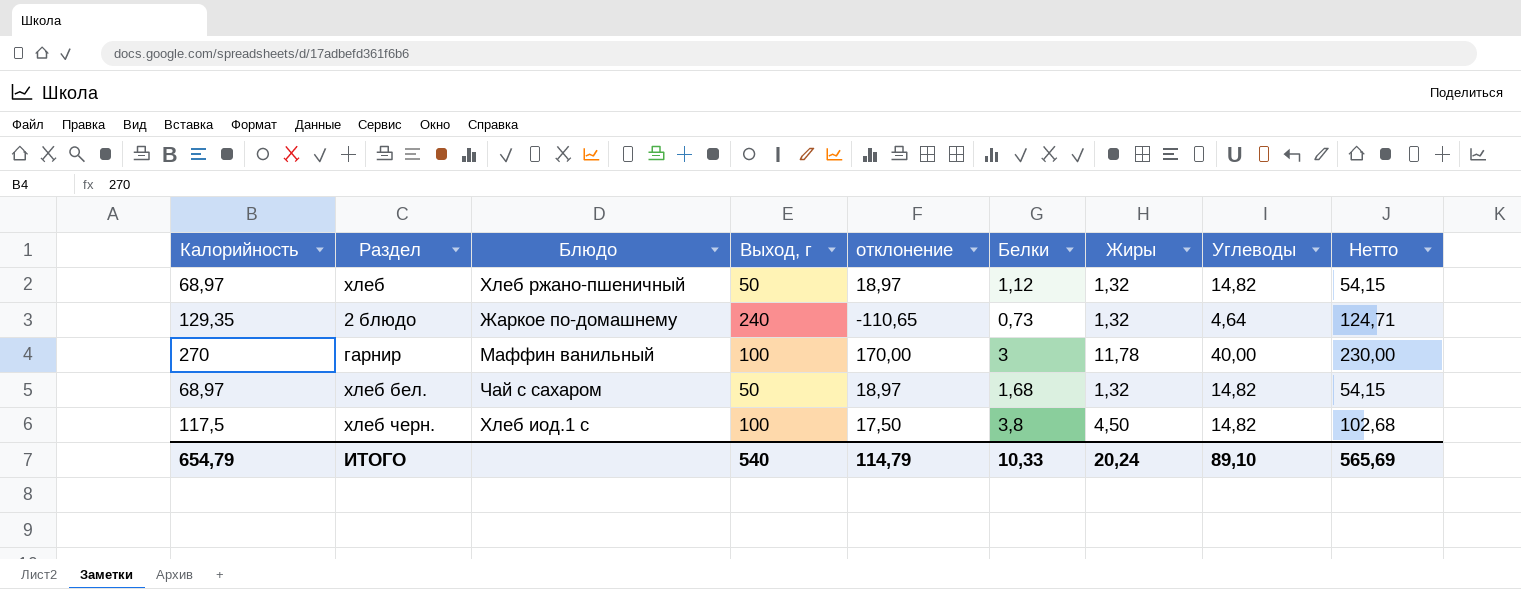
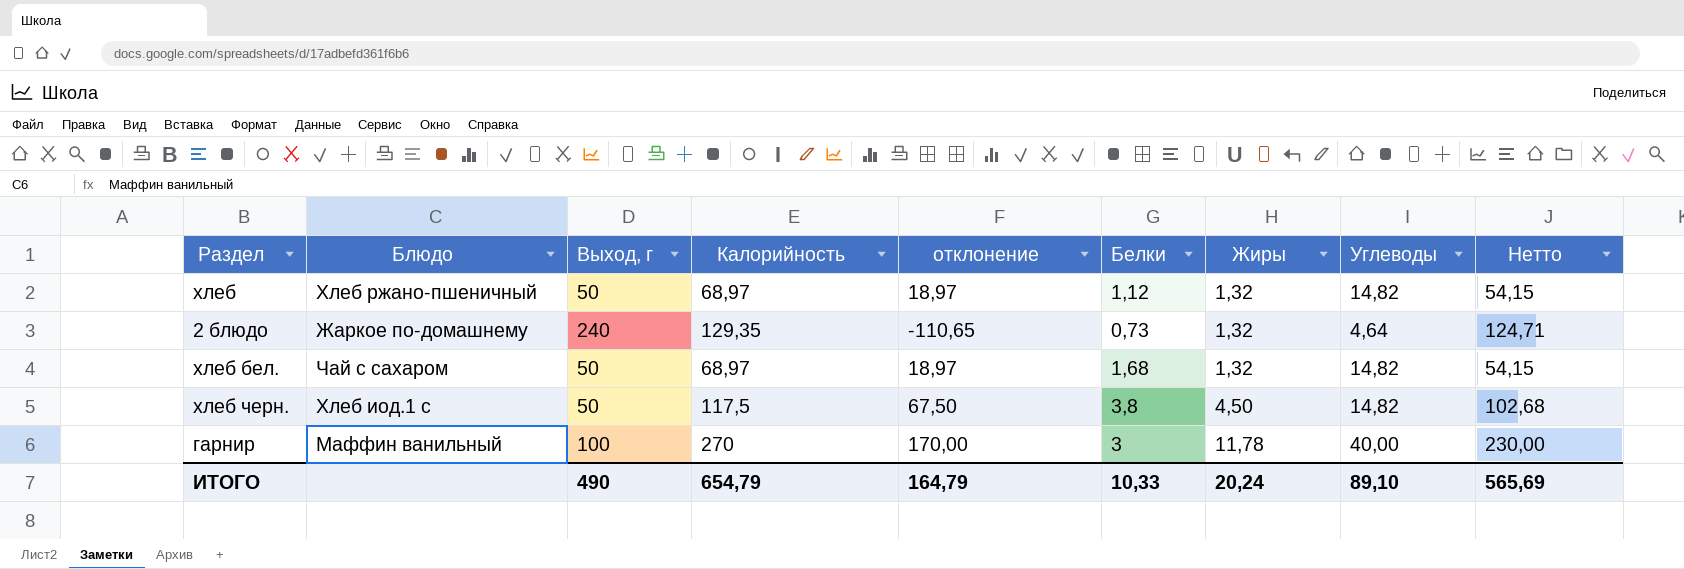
row order: none -> Жиры ascending
column Калорийность | position: 1 -> 4
хлеб черн. | Выход, г: 100 -> 50
хлеб черн. | отклонение: 17,50 -> 67,50
ИТОГО | Выход, г: 540 -> 490
ИТОГО | отклонение: 114,79 -> 164,79

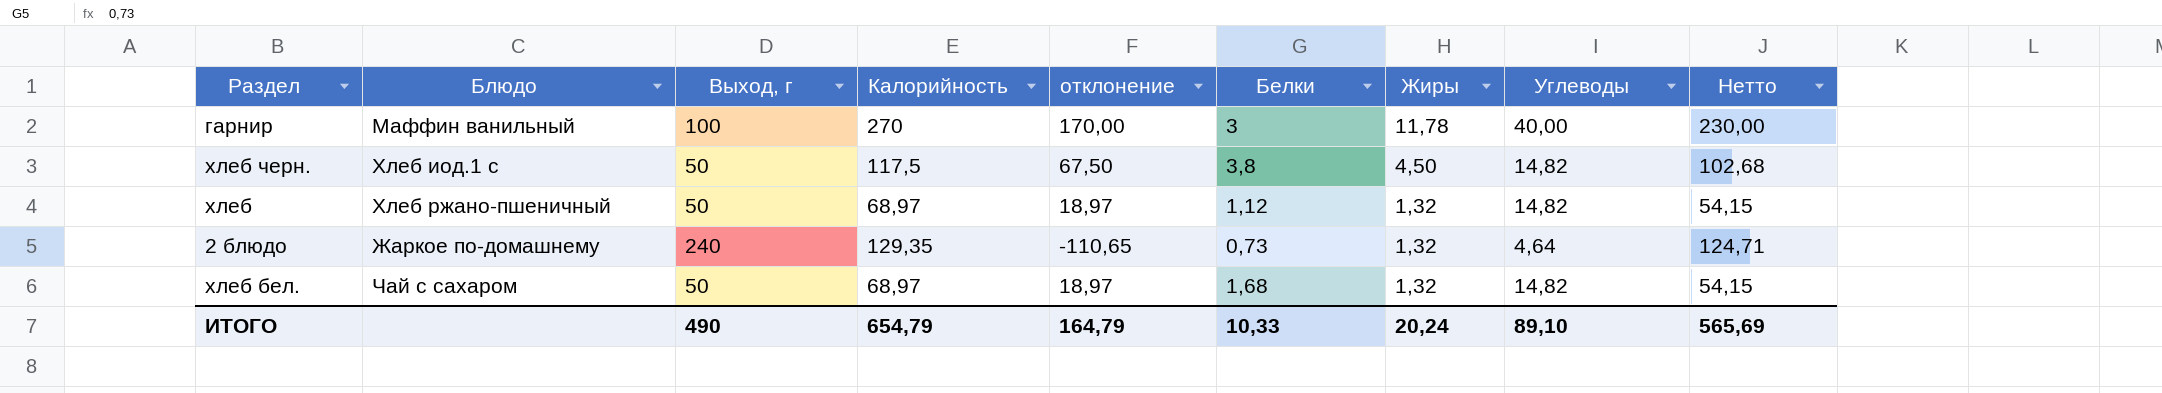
row order: Жиры ascending -> Жиры descending

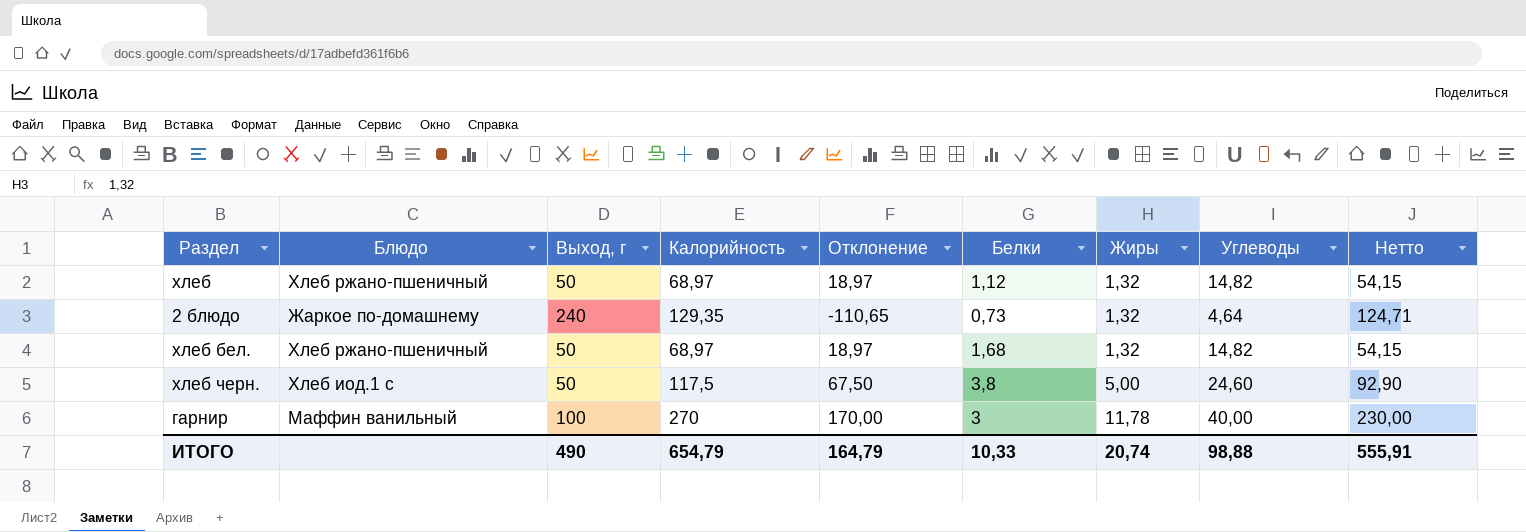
row order: Жиры descending -> Жиры ascending
column name: отклонение -> Отклонение
хлеб бел. | Блюдо: Чай с сахаром -> Хлеб ржано-пшеничный
хлеб черн. | Жиры: 4,50 -> 5,00
хлеб черн. | Углеводы: 14,82 -> 24,60
хлеб черн. | Нетто: 102,68 -> 92,90
ИТОГО | Жиры: 20,24 -> 20,74
ИТОГО | Углеводы: 89,10 -> 98,88
ИТОГО | Нетто: 565,69 -> 555,91

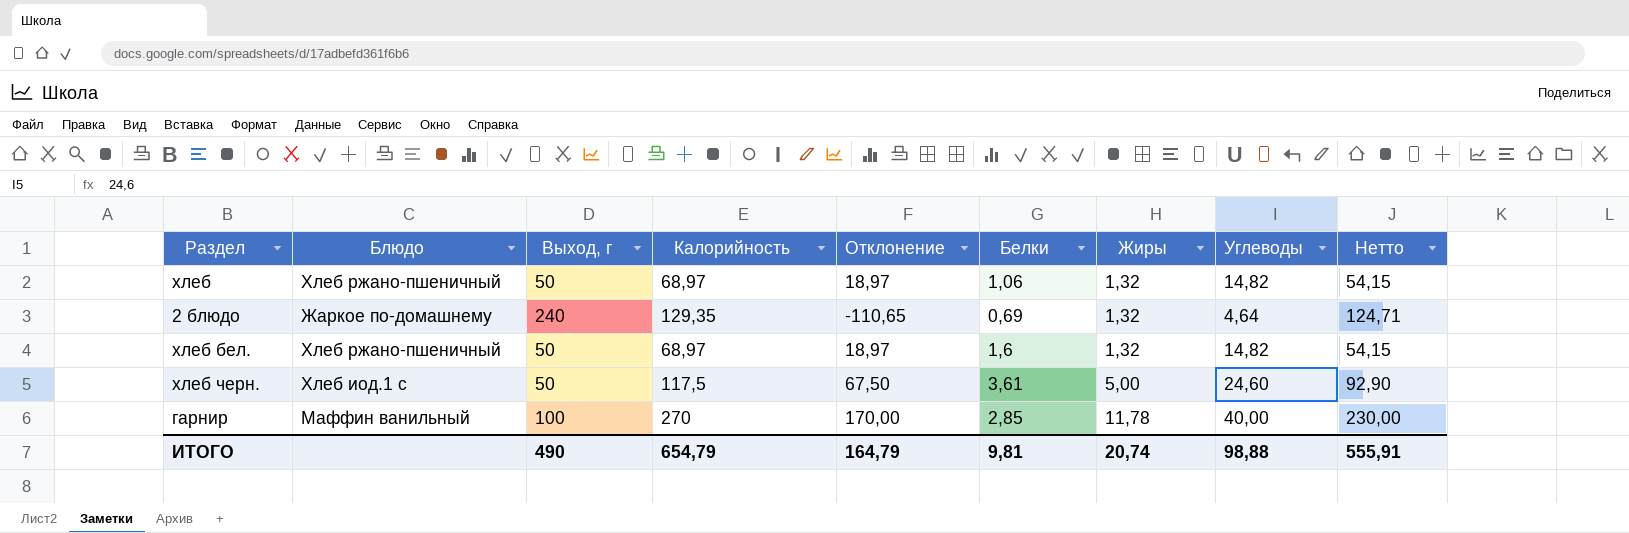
хлеб | Белки: 1,12 -> 1,06
2 блюдо | Белки: 0,73 -> 0,69
хлеб бел. | Белки: 1,68 -> 1,6
хлеб черн. | Белки: 3,8 -> 3,61
гарнир | Белки: 3 -> 2,85
ИТОГО | Белки: 10,33 -> 9,81

